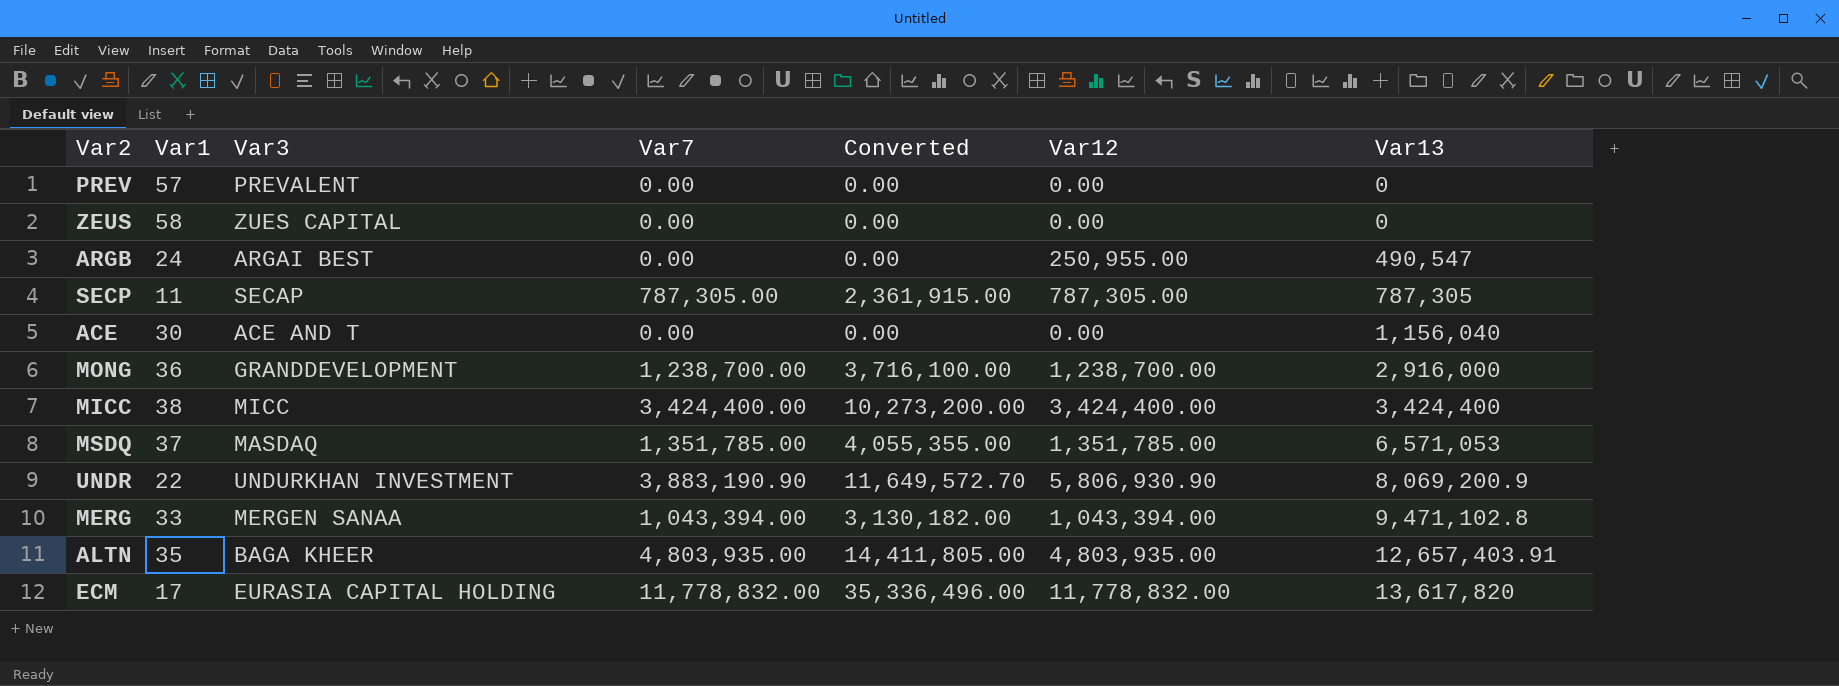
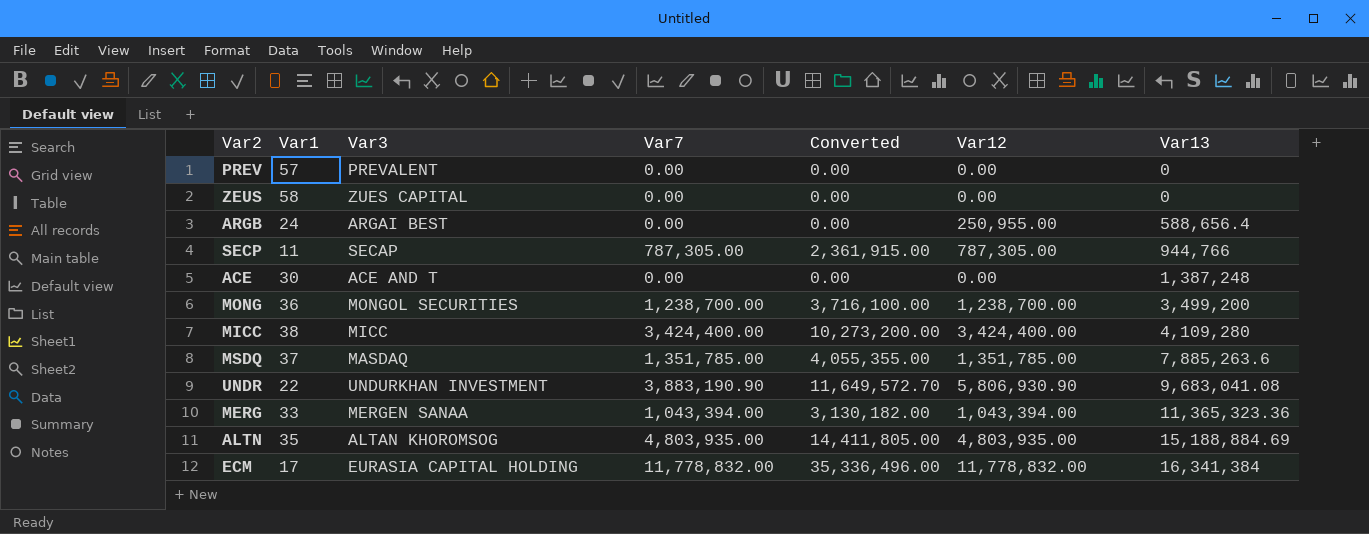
ARGB | Var13: 490,547 -> 588,656.4
SECP | Var13: 787,305 -> 944,766
ACE | Var13: 1,156,040 -> 1,387,248
MONG | Var3: GRANDDEVELOPMENT -> MONGOL SECURITIES
MONG | Var13: 2,916,000 -> 3,499,200
MICC | Var13: 3,424,400 -> 4,109,280
MSDQ | Var13: 6,571,053 -> 7,885,263.6
UNDR | Var13: 8,069,200.9 -> 9,683,041.08
MERG | Var13: 9,471,102.8 -> 11,365,323.36
ALTN | Var3: BAGA KHEER -> ALTAN KHOROMSOG
ALTN | Var13: 12,657,403.91 -> 15,188,884.69
ECM | Var13: 13,617,820 -> 16,341,384

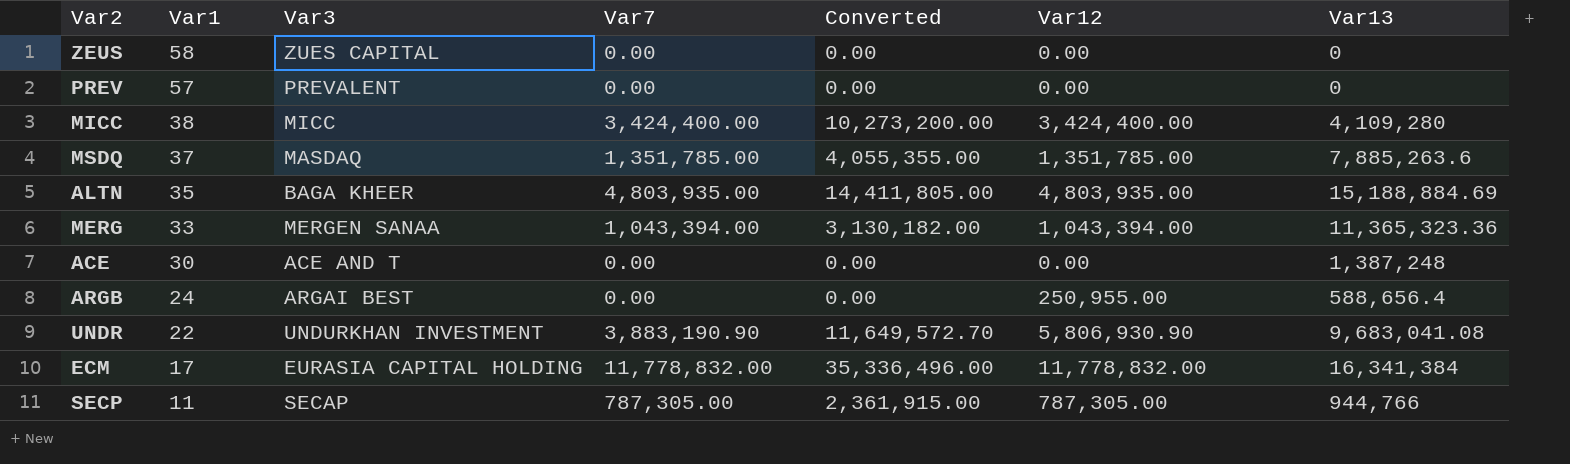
row order: Var13 ascending -> Var1 descending
row MONG: 36 | MONGOL SECURITIES | 1,238,700.00 | 3,716,100.00 | 1,238,700.00 | 3,499,200 -> none
ALTN | Var3: ALTAN KHOROMSOG -> BAGA KHEER

